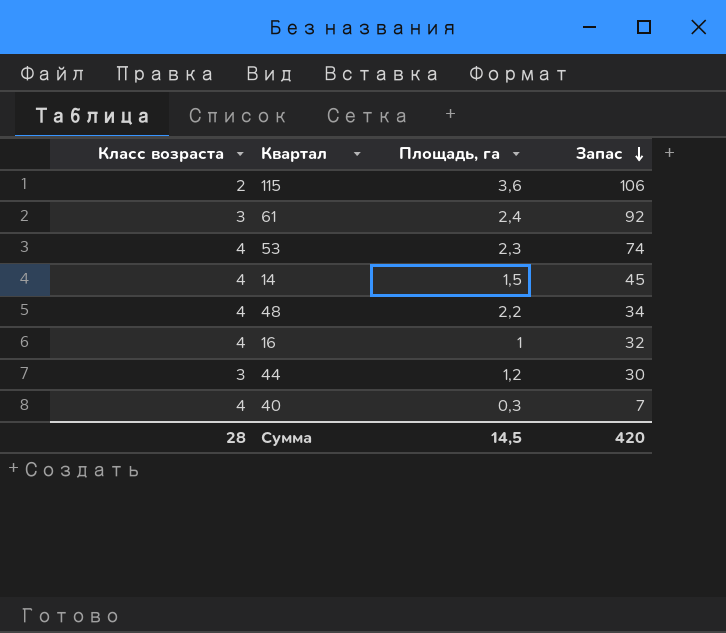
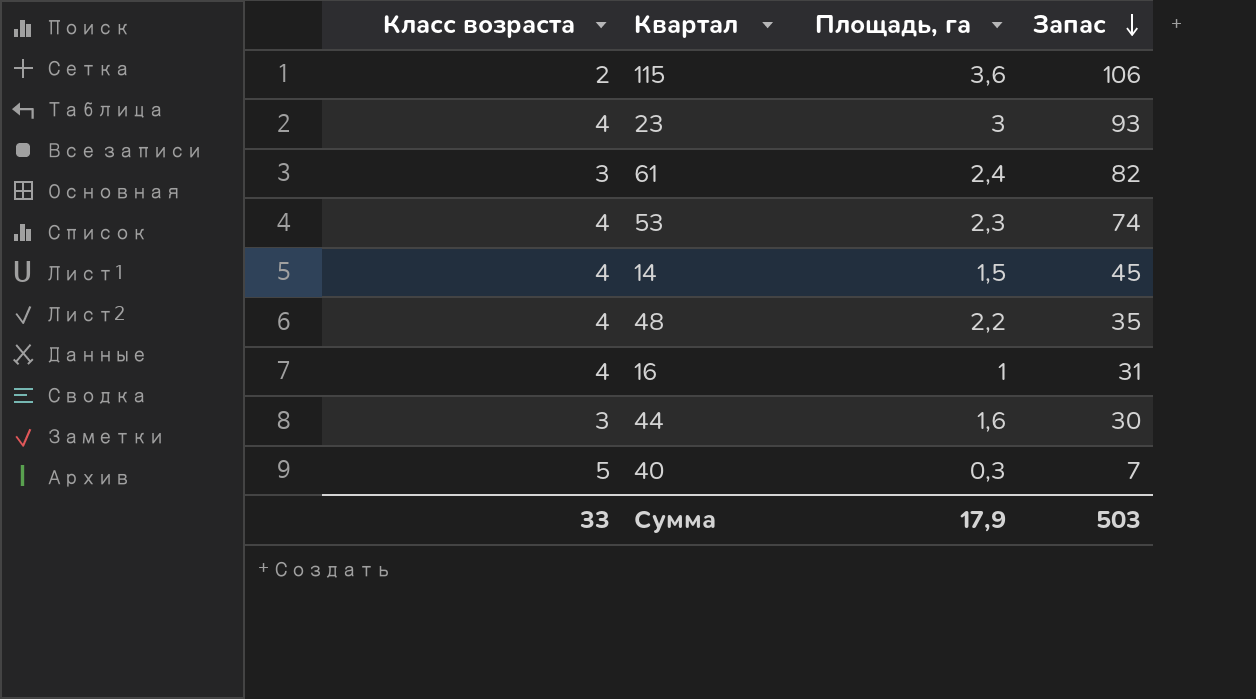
row 23: none -> 4 | 3 | 93
61 | Запас: 92 -> 82
48 | Запас: 34 -> 35
16 | Запас: 32 -> 31
44 | Площадь, га: 1,2 -> 1,6
40 | Класс возраста: 4 -> 5
Сумма | Класс возраста: 28 -> 33
Сумма | Площадь, га: 14,5 -> 17,9
Сумма | Запас: 420 -> 503

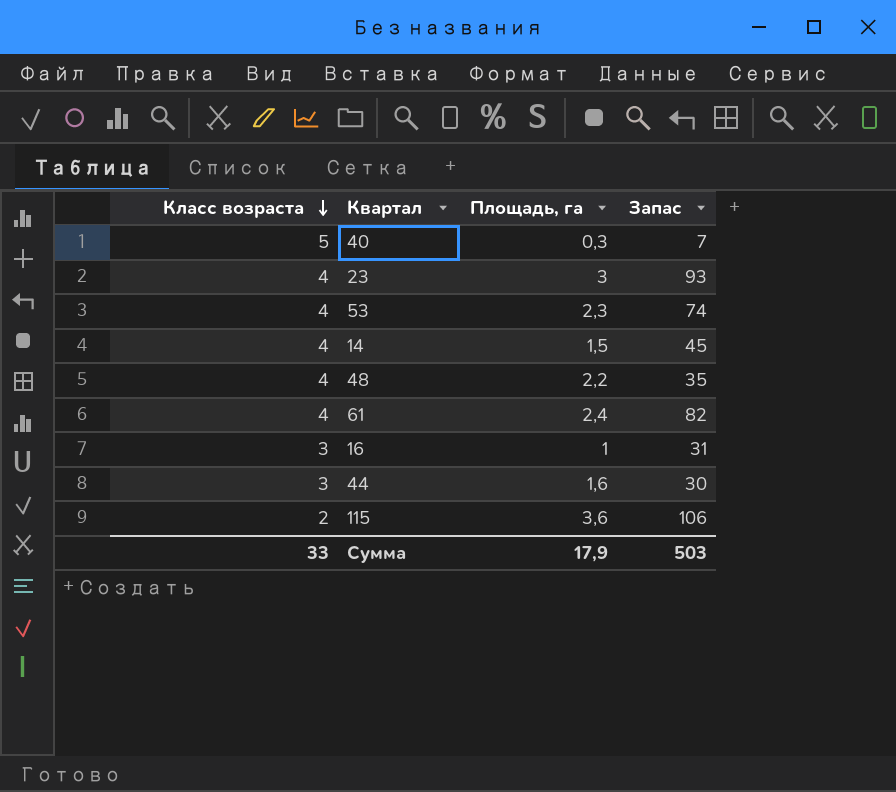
row order: Запас descending -> Класс возраста descending
61 | Класс возраста: 3 -> 4
16 | Класс возраста: 4 -> 3

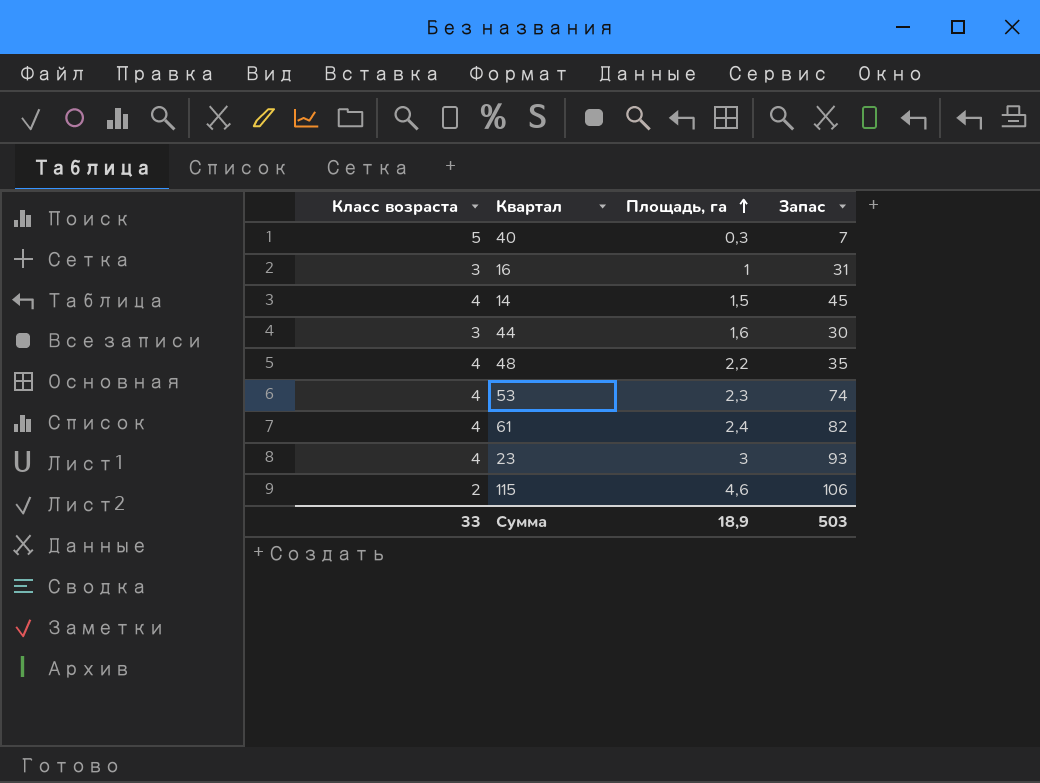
row order: Класс возраста descending -> Площадь, га ascending
115 | Площадь, га: 3,6 -> 4,6
Сумма | Площадь, га: 17,9 -> 18,9

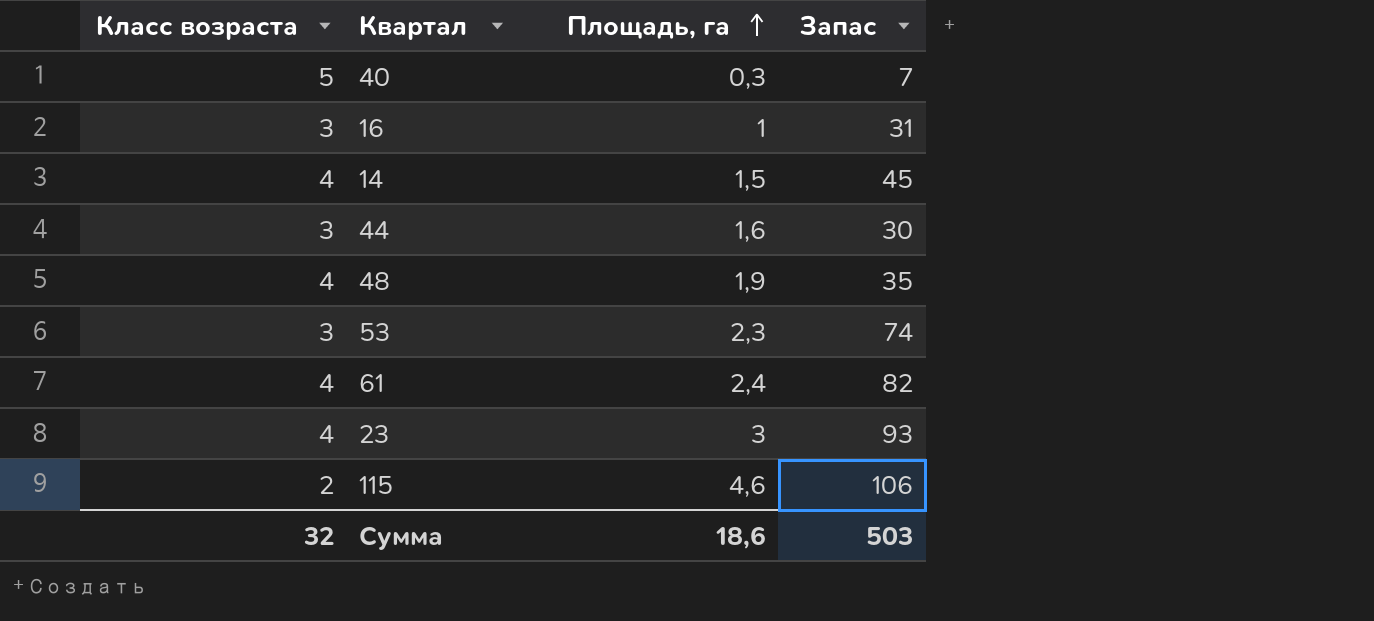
48 | Площадь, га: 2,2 -> 1,9
53 | Класс возраста: 4 -> 3
Сумма | Класс возраста: 33 -> 32
Сумма | Площадь, га: 18,9 -> 18,6

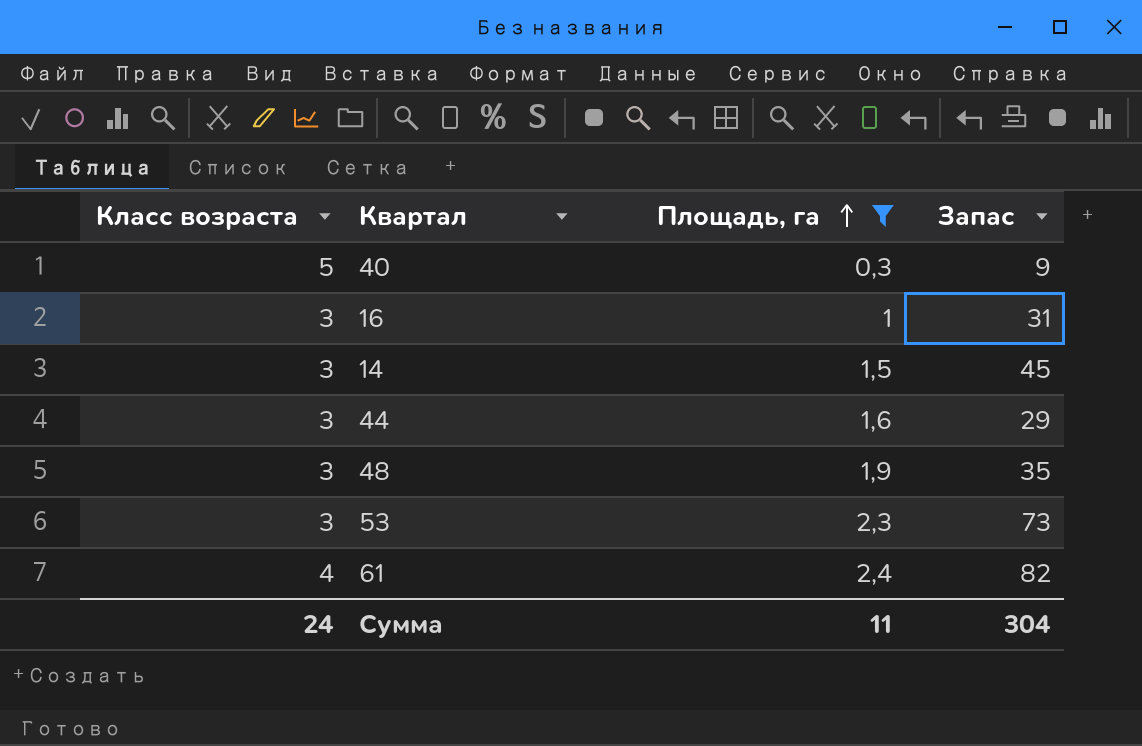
filter: none -> Площадь, га <= 2,4
40 | Запас: 7 -> 9
14 | Класс возраста: 4 -> 3
44 | Запас: 30 -> 29
48 | Класс возраста: 4 -> 3
53 | Запас: 74 -> 73
Сумма | Класс возраста: 32 -> 24
Сумма | Площадь, га: 18,6 -> 11
Сумма | Запас: 503 -> 304

